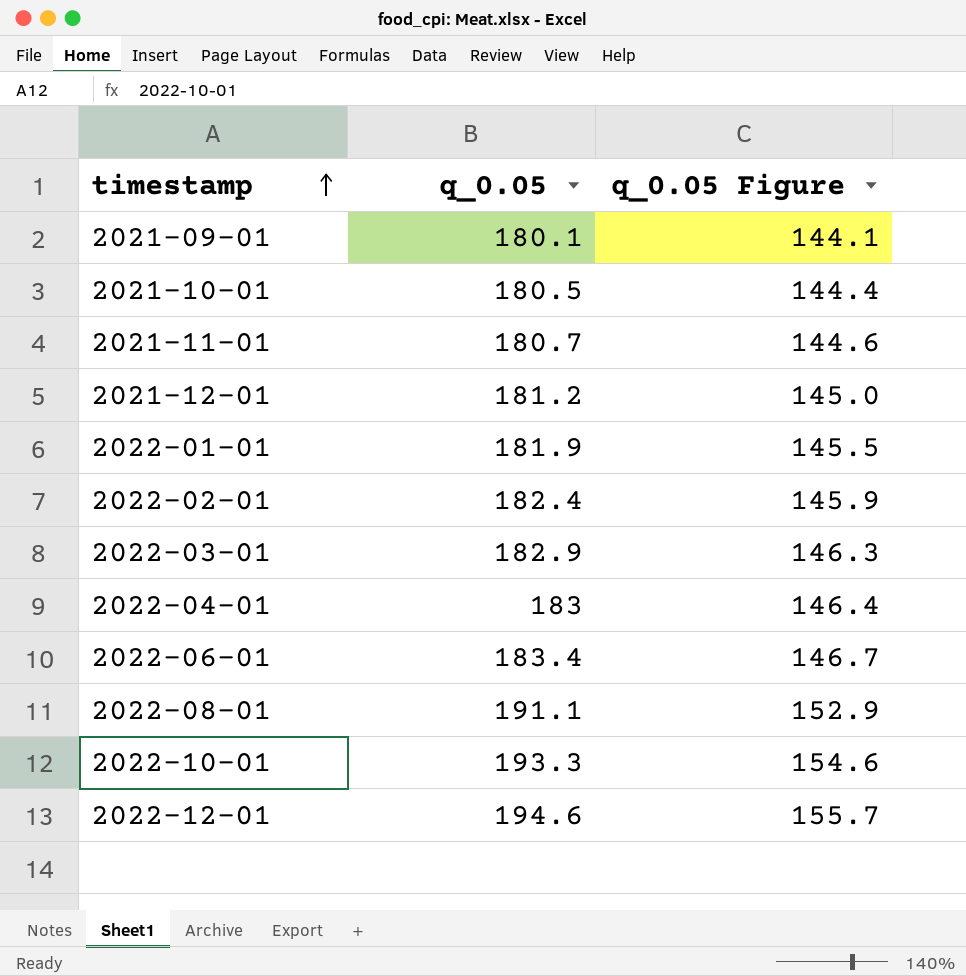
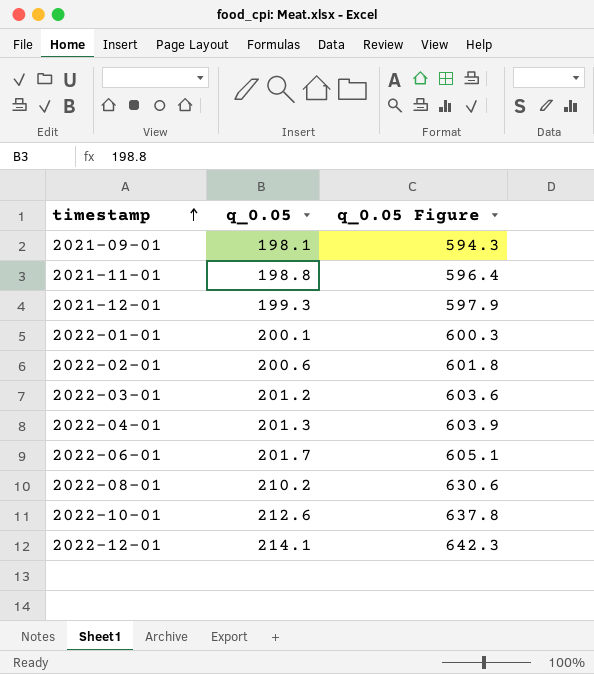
column q_0.05 Figure | formula: [q_0.05] * 0.8 -> [q_0.05] * 3
row 2021-10-01: 180.5 | 144.4 -> none
2021-09-01 | q_0.05: 180.1 -> 198.1
2021-11-01 | q_0.05: 180.7 -> 198.8
2021-12-01 | q_0.05: 181.2 -> 199.3
2022-01-01 | q_0.05: 181.9 -> 200.1
2022-02-01 | q_0.05: 182.4 -> 200.6
2022-03-01 | q_0.05: 182.9 -> 201.2
2022-04-01 | q_0.05: 183 -> 201.3
2022-06-01 | q_0.05: 183.4 -> 201.7
2022-08-01 | q_0.05: 191.1 -> 210.2
2022-10-01 | q_0.05: 193.3 -> 212.6
2022-12-01 | q_0.05: 194.6 -> 214.1

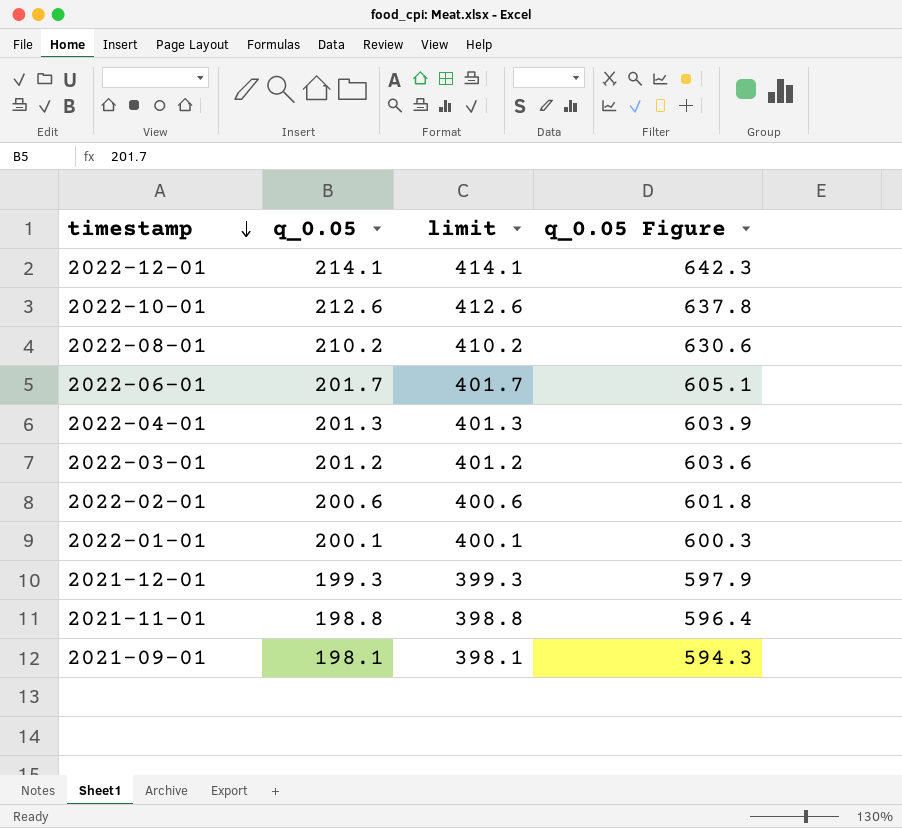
row order: timestamp ascending -> timestamp descending
column limit | formula: none -> [q_0.05] + 200

